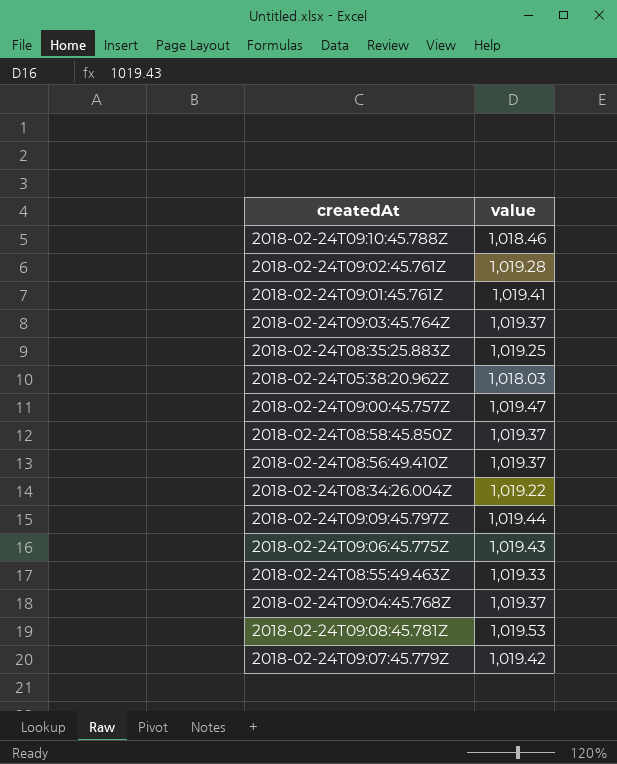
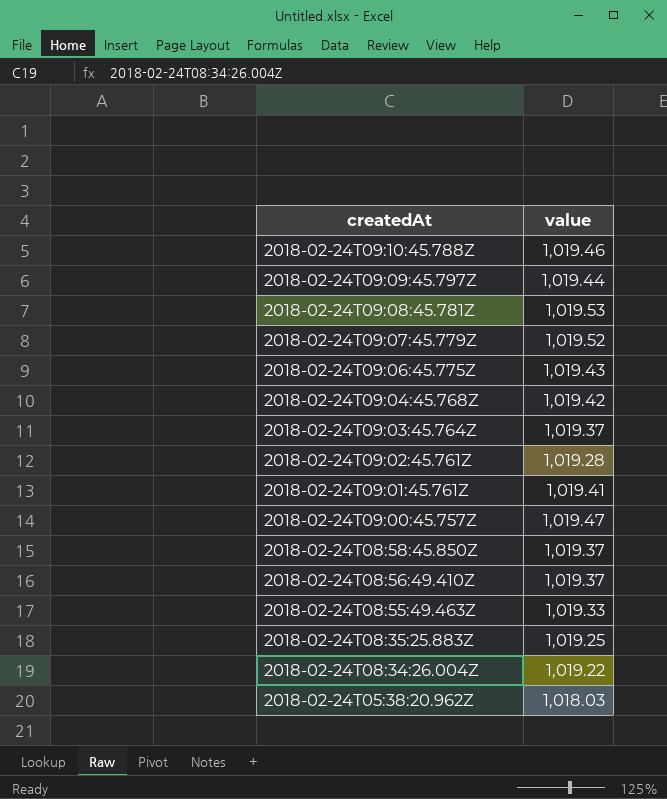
row order: none -> createdAt descending
2018-02-24T09:10:45.788Z | value: 1,018.46 -> 1,019.46
2018-02-24T09:07:45.779Z | value: 1,019.42 -> 1,019.52
2018-02-24T09:04:45.768Z | value: 1,019.37 -> 1,019.42

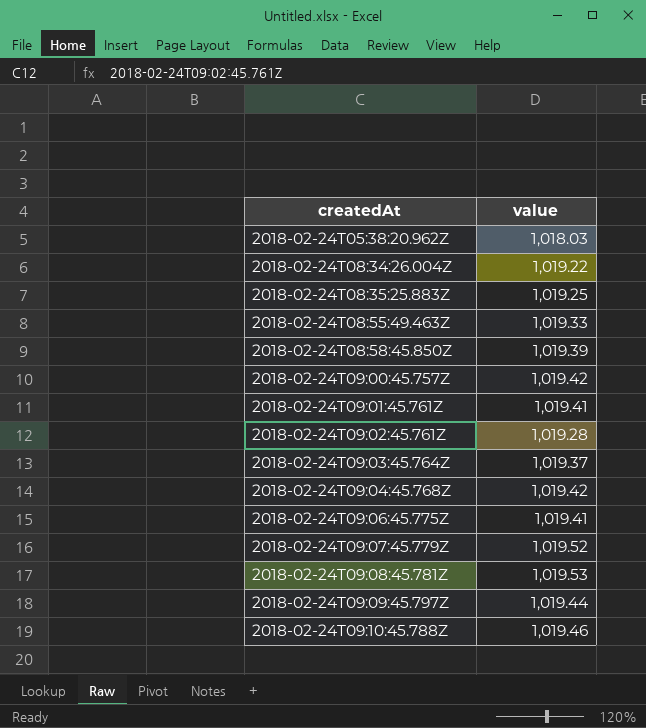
row order: createdAt descending -> createdAt ascending
row 2018-02-24T08:56:49.410Z: 1,019.37 -> none
2018-02-24T08:58:45.850Z | value: 1,019.37 -> 1,019.39
2018-02-24T09:00:45.757Z | value: 1,019.47 -> 1,019.42
2018-02-24T09:06:45.775Z | value: 1,019.43 -> 1,019.41

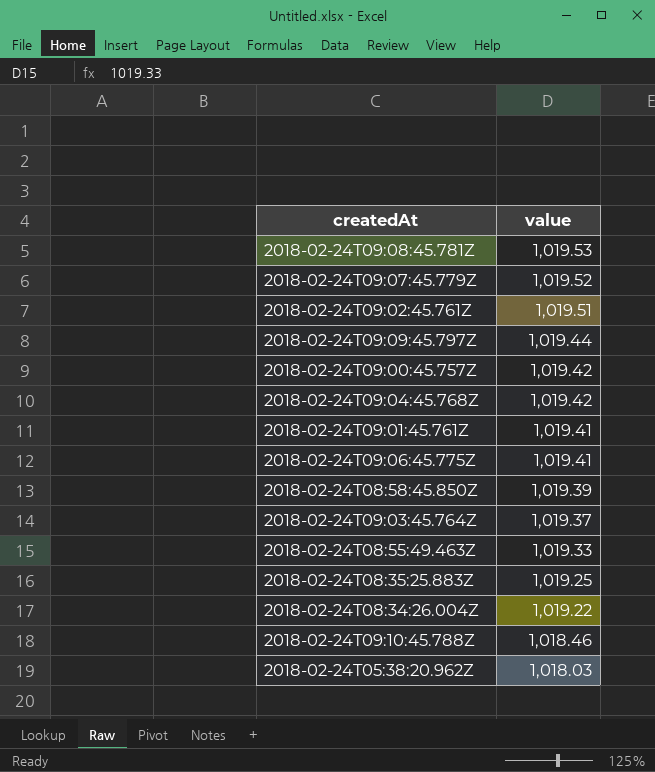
row order: createdAt ascending -> value descending
2018-02-24T09:02:45.761Z | value: 1,019.28 -> 1,019.51
2018-02-24T09:10:45.788Z | value: 1,019.46 -> 1,018.46

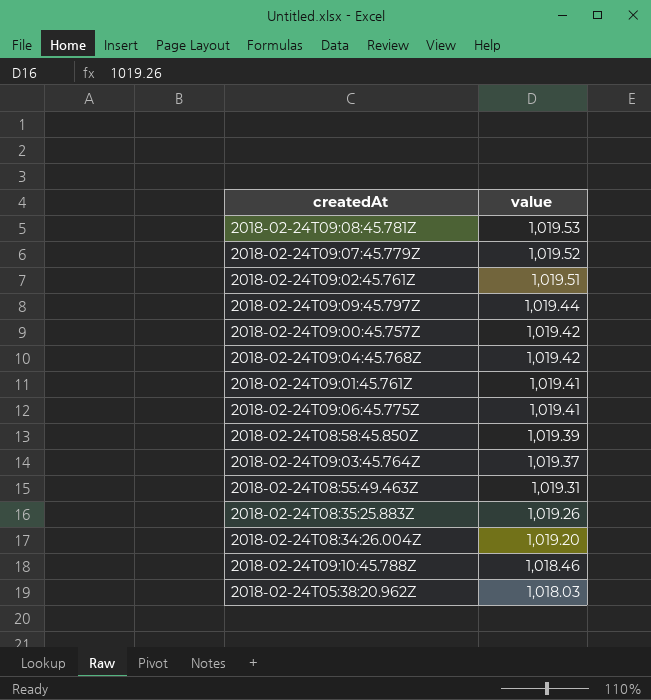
2018-02-24T08:55:49.463Z | value: 1,019.33 -> 1,019.31
2018-02-24T08:35:25.883Z | value: 1,019.25 -> 1,019.26
2018-02-24T08:34:26.004Z | value: 1,019.22 -> 1,019.20

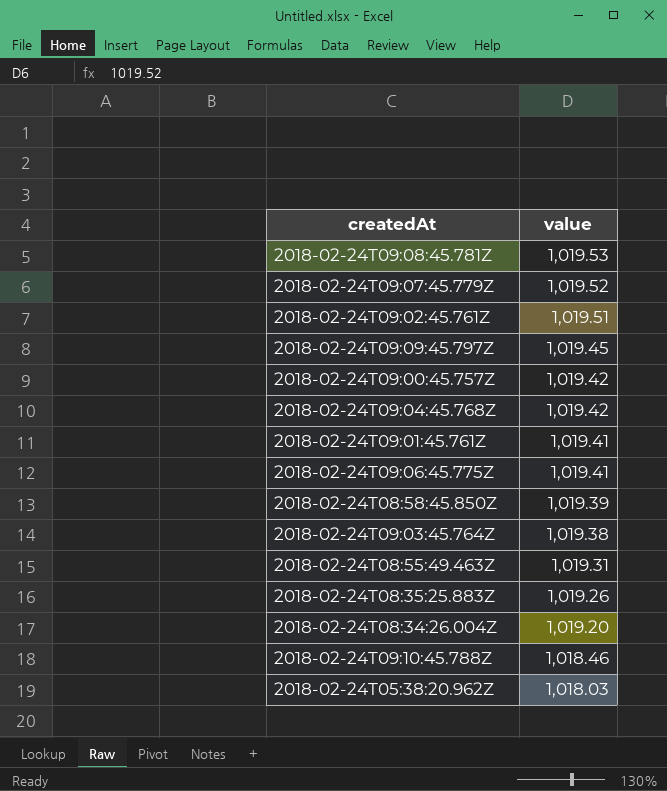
2018-02-24T09:09:45.797Z | value: 1,019.44 -> 1,019.45
2018-02-24T09:03:45.764Z | value: 1,019.37 -> 1,019.38

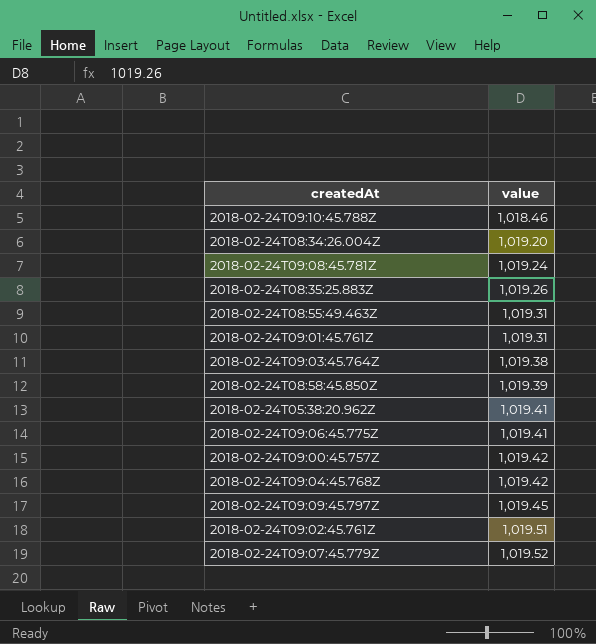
row order: value descending -> value ascending
2018-02-24T09:08:45.781Z | value: 1,019.53 -> 1,019.24
2018-02-24T09:01:45.761Z | value: 1,019.41 -> 1,019.31
2018-02-24T05:38:20.962Z | value: 1,018.03 -> 1,019.41

